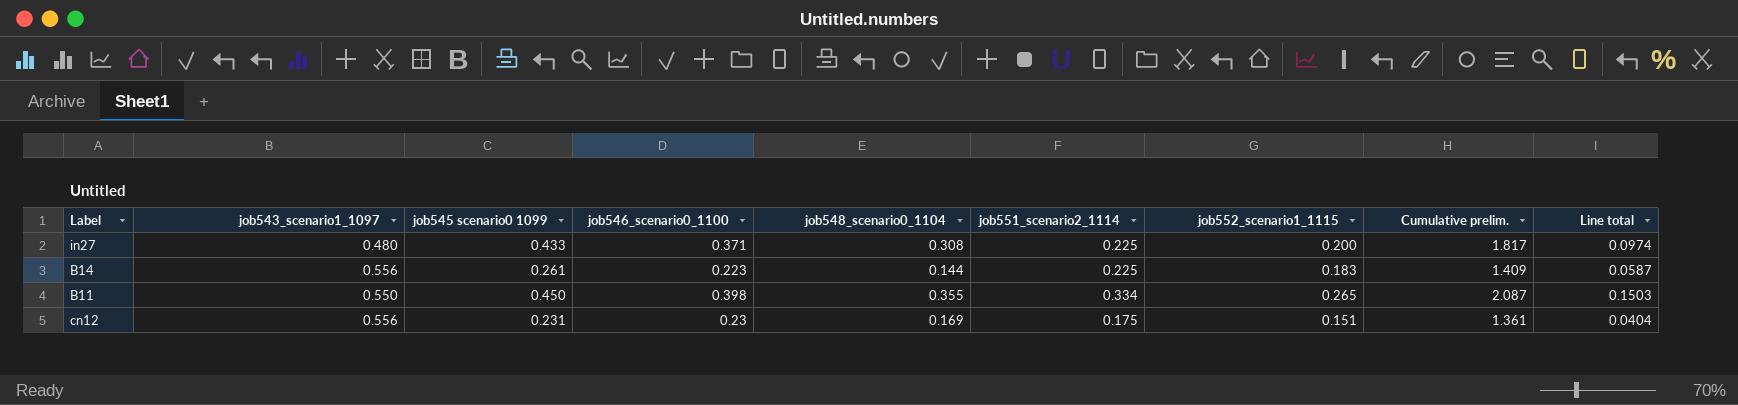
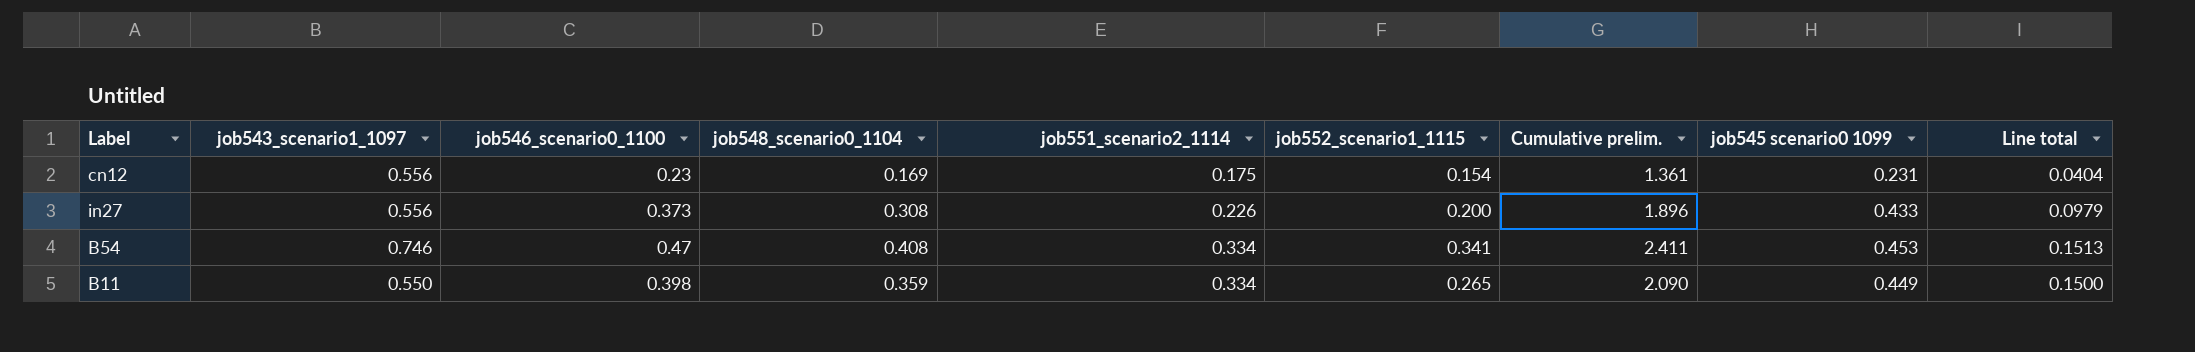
row order: none -> job551_scenario2_1114 ascending
column job545 scenario0 1099 | position: 3 -> 8
row B14: 0.556 | 0.261 | 0.223 | 0.144 | 0.225 | 0.183 | 1.409 | 0.0587 -> none
cn12 | job552_scenario1_1115: 0.151 -> 0.154
in27 | job543_scenario1_1097: 0.480 -> 0.556
in27 | job546_scenario0_1100: 0.371 -> 0.373
in27 | job551_scenario2_1114: 0.225 -> 0.226
in27 | Cumulative prelim.: 1.817 -> 1.896
in27 | Line total: 0.0974 -> 0.0979
row B54: none -> 0.746 | 0.47 | 0.408 | 0.334 | 0.341 | 2.411 | 0.453 | 0.1513
B11 | job548_scenario0_1104: 0.355 -> 0.359
B11 | Cumulative prelim.: 2.087 -> 2.090
B11 | job545 scenario0 1099: 0.450 -> 0.449
B11 | Line total: 0.1503 -> 0.1500

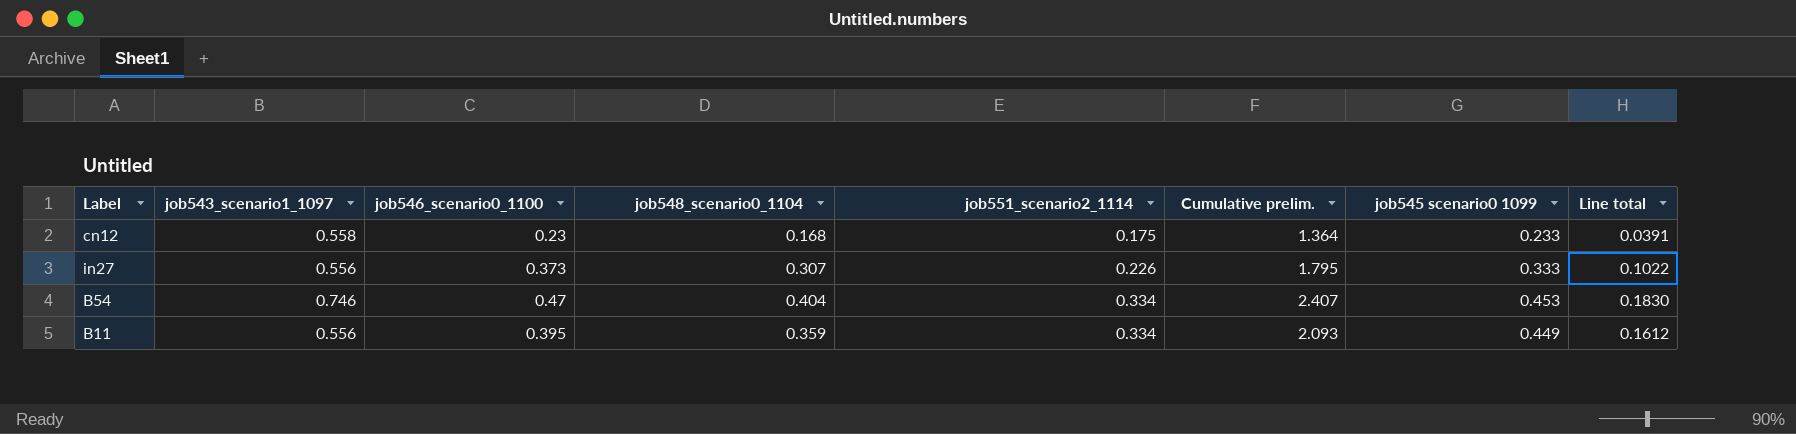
column job552_scenario1_1115 | position: 6 -> none
column Line total | formula: [job551_scenario2_1114] * [job545 scenario0 1099] -> [job548_scenario0_1104] * [job545 scenario0 1099]
cn12 | job543_scenario1_1097: 0.556 -> 0.558
cn12 | job548_scenario0_1104: 0.169 -> 0.168
cn12 | Cumulative prelim.: 1.361 -> 1.364
cn12 | job545 scenario0 1099: 0.231 -> 0.233
in27 | job548_scenario0_1104: 0.308 -> 0.307
in27 | Cumulative prelim.: 1.896 -> 1.795
in27 | job545 scenario0 1099: 0.433 -> 0.333
B54 | job548_scenario0_1104: 0.408 -> 0.404
B54 | Cumulative prelim.: 2.411 -> 2.407
B11 | job543_scenario1_1097: 0.550 -> 0.556
B11 | job546_scenario0_1100: 0.398 -> 0.395
B11 | Cumulative prelim.: 2.090 -> 2.093

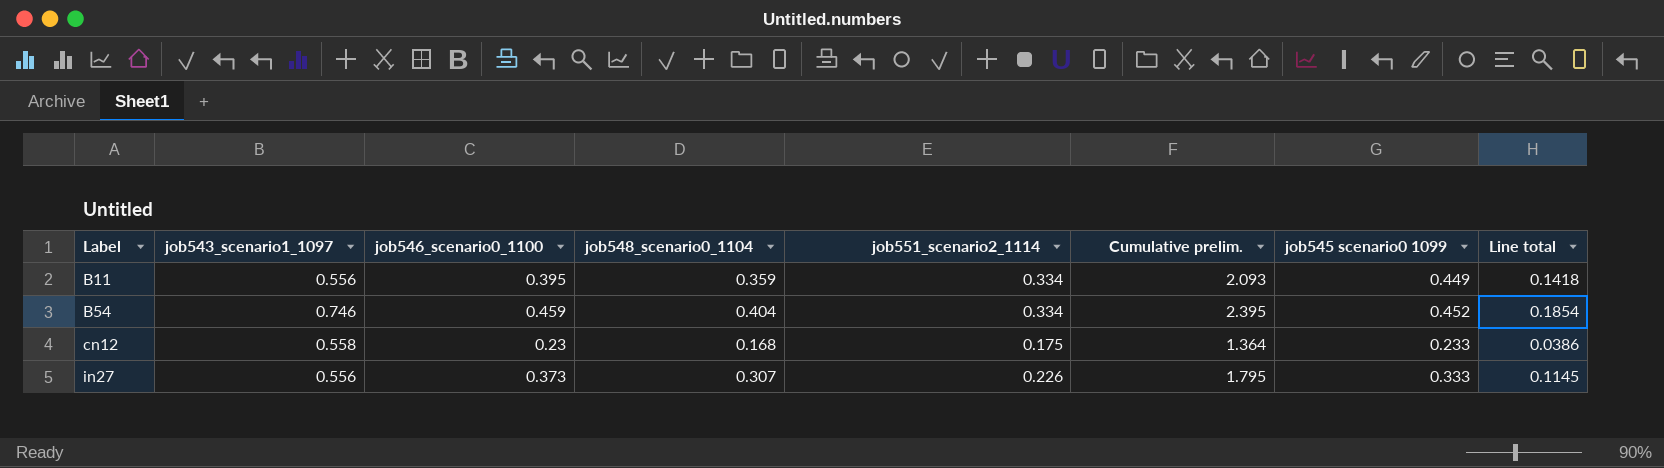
row order: job551_scenario2_1114 ascending -> Label ascending
column Line total | formula: [job548_scenario0_1104] * [job545 scenario0 1099] -> [job546_scenario0_1100] * [job548_scenario0_1104]
B54 | job546_scenario0_1100: 0.47 -> 0.459
B54 | Cumulative prelim.: 2.407 -> 2.395
B54 | job545 scenario0 1099: 0.453 -> 0.452

